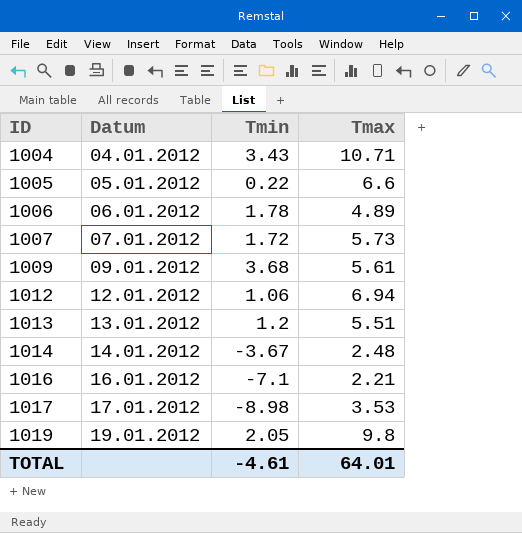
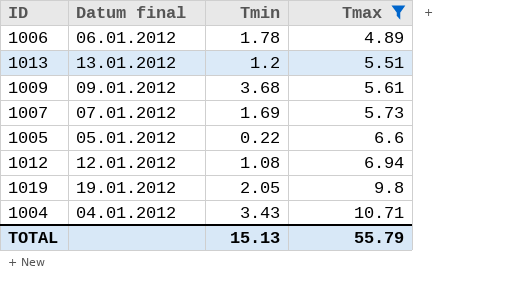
filter: none -> Tmax >= 4.89
row order: ID ascending -> Tmax ascending
column name: Datum -> Datum final
1007 | Tmin: 1.72 -> 1.69
1012 | Tmin: 1.06 -> 1.08
TOTAL | Tmin: -4.61 -> 15.13
TOTAL | Tmax: 64.01 -> 55.79

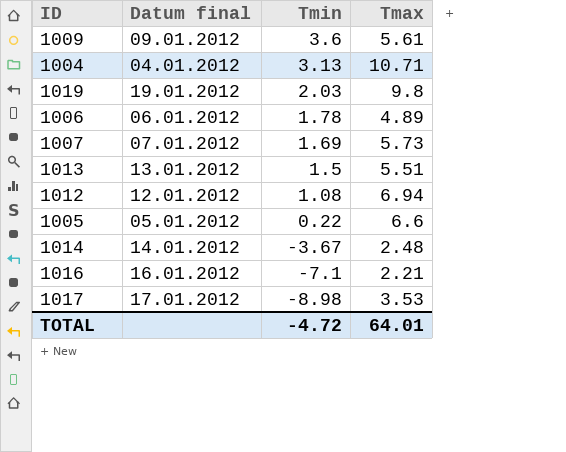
filter: Tmax >= 4.89 -> none
row order: Tmax ascending -> Tmin descending
1009 | Tmin: 3.68 -> 3.6
1004 | Tmin: 3.43 -> 3.13
1019 | Tmin: 2.05 -> 2.03
1013 | Tmin: 1.2 -> 1.5
TOTAL | Tmin: 15.13 -> -4.72
TOTAL | Tmax: 55.79 -> 64.01

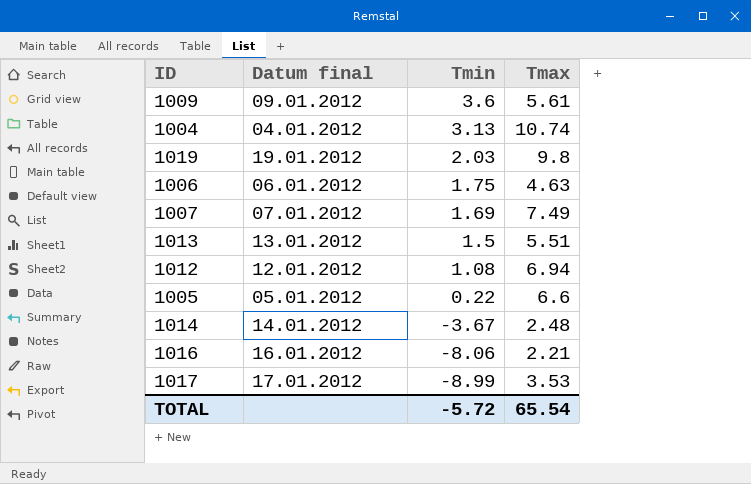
1004 | Tmax: 10.71 -> 10.74
1006 | Tmin: 1.78 -> 1.75
1006 | Tmax: 4.89 -> 4.63
1007 | Tmax: 5.73 -> 7.49
1016 | Tmin: -7.1 -> -8.06
1017 | Tmin: -8.98 -> -8.99
TOTAL | Tmin: -4.72 -> -5.72
TOTAL | Tmax: 64.01 -> 65.54

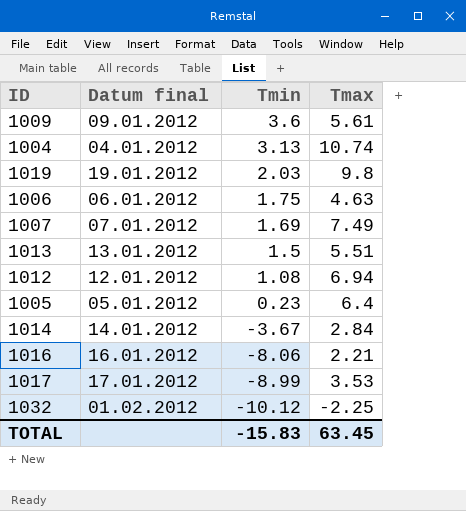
1005 | Tmin: 0.22 -> 0.23
1005 | Tmax: 6.6 -> 6.4
1014 | Tmax: 2.48 -> 2.84
row 1032: none -> 01.02.2012 | -10.12 | -2.25
TOTAL | Tmin: -5.72 -> -15.83
TOTAL | Tmax: 65.54 -> 63.45

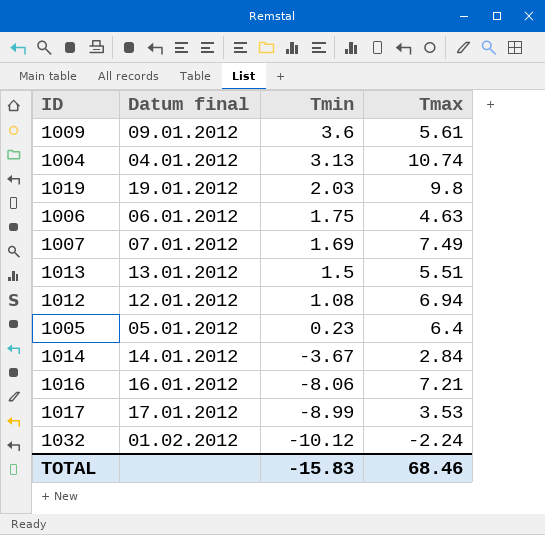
1016 | Tmax: 2.21 -> 7.21
1032 | Tmax: -2.25 -> -2.24
TOTAL | Tmax: 63.45 -> 68.46

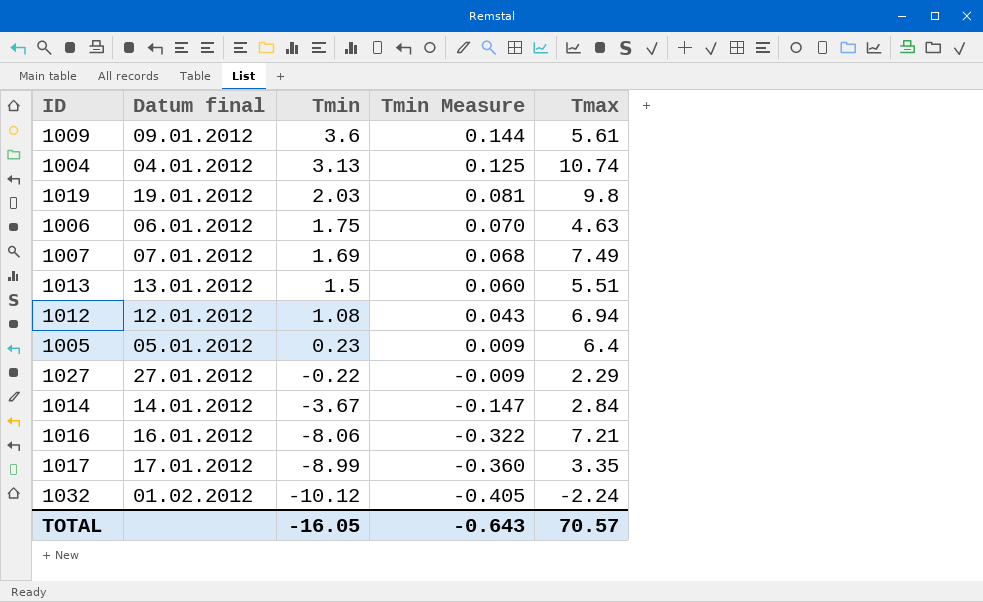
column Tmin Measure | formula: none -> [Tmin] * 0.04
row 1027: none -> 27.01.2012 | -0.22 | -0.009 | 2.29
1017 | Tmax: 3.53 -> 3.35
TOTAL | Tmin: -15.83 -> -16.05
TOTAL | Tmax: 68.46 -> 70.57

